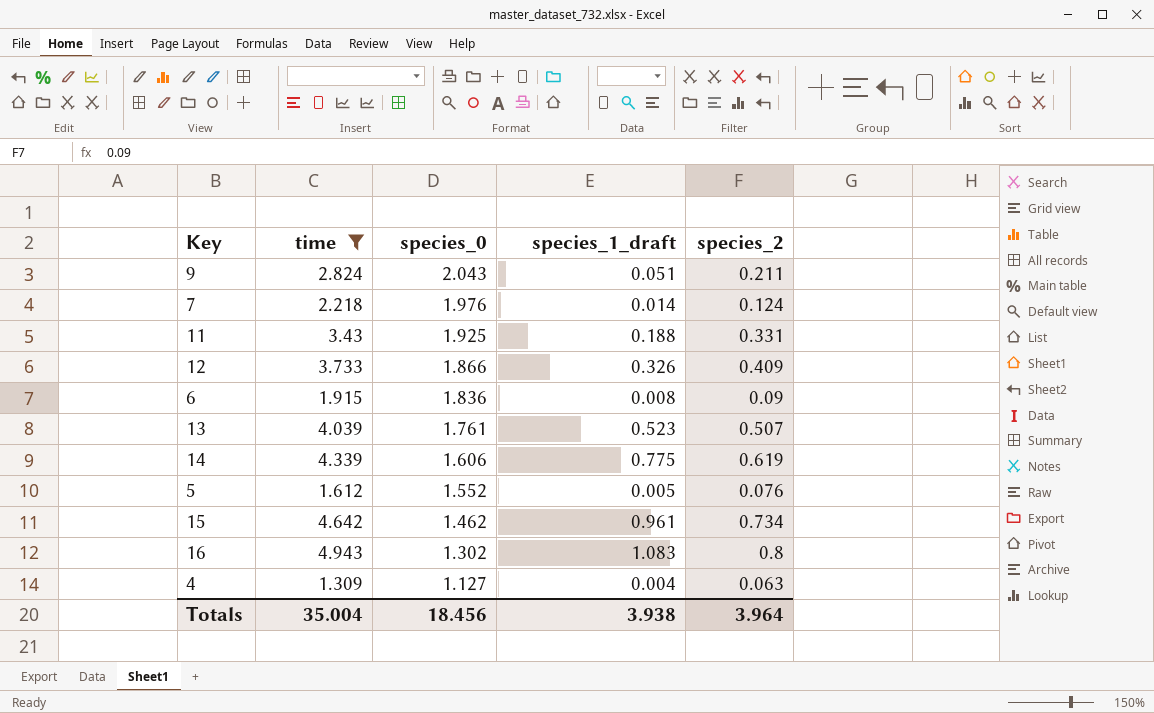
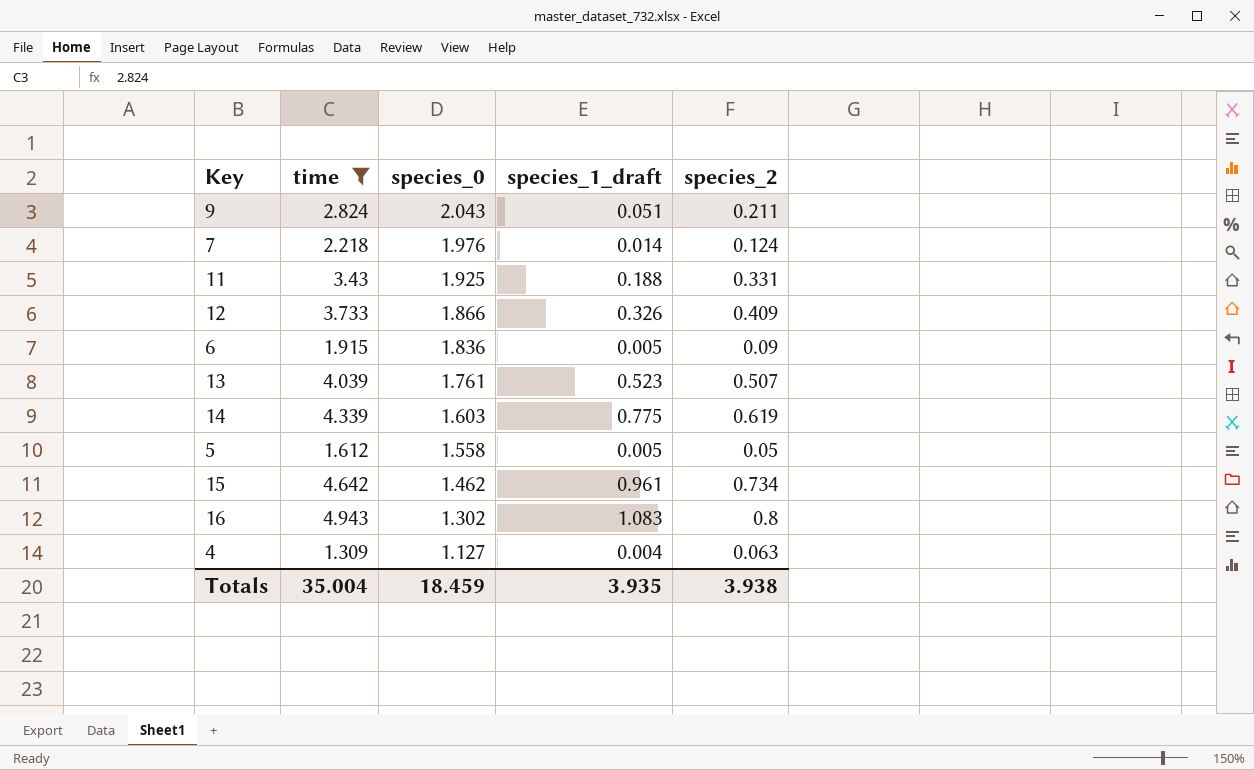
6 | species_1_draft: 0.008 -> 0.005
14 | species_0: 1.606 -> 1.603
5 | species_0: 1.552 -> 1.558
5 | species_2: 0.076 -> 0.05
Totals | species_0: 18.456 -> 18.459
Totals | species_1_draft: 3.938 -> 3.935
Totals | species_2: 3.964 -> 3.938

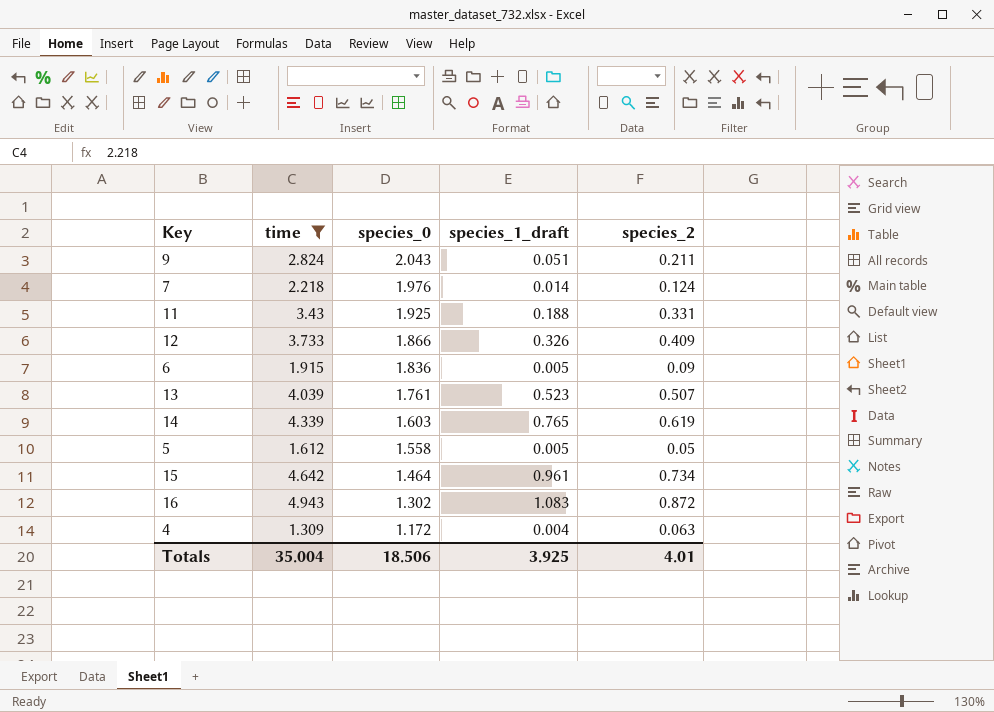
14 | species_1_draft: 0.775 -> 0.765
15 | species_0: 1.462 -> 1.464
16 | species_2: 0.8 -> 0.872
4 | species_0: 1.127 -> 1.172
Totals | species_0: 18.459 -> 18.506
Totals | species_1_draft: 3.935 -> 3.925
Totals | species_2: 3.938 -> 4.01

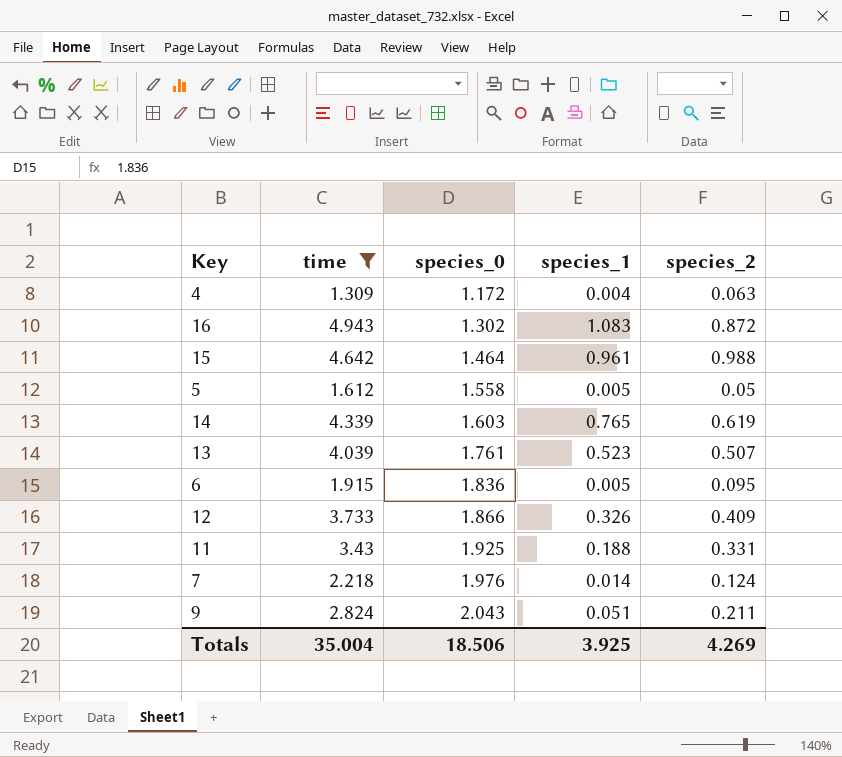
row order: species_0 descending -> species_0 ascending
column name: species_1_draft -> species_1
15 | species_2: 0.734 -> 0.988
6 | species_2: 0.09 -> 0.095
Totals | species_2: 4.01 -> 4.269

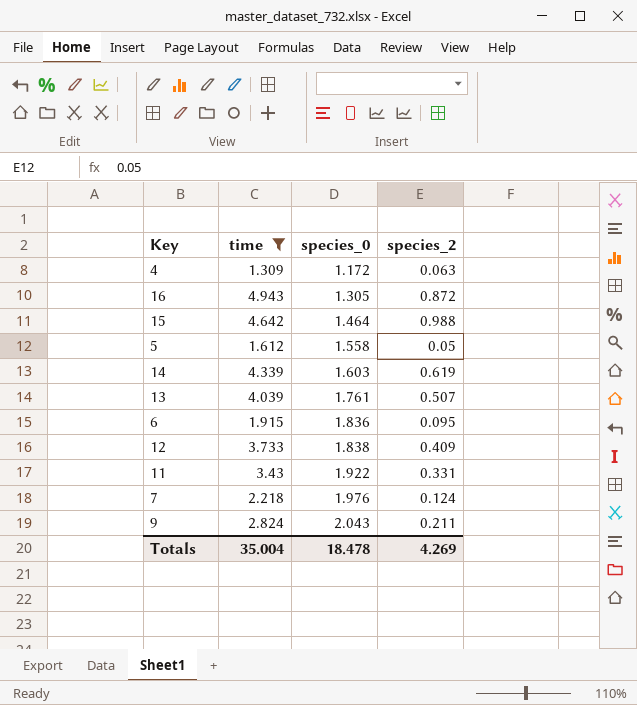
column species_1 | position: 4 -> none
16 | species_0: 1.302 -> 1.305
12 | species_0: 1.866 -> 1.838
11 | species_0: 1.925 -> 1.922
Totals | species_0: 18.506 -> 18.478

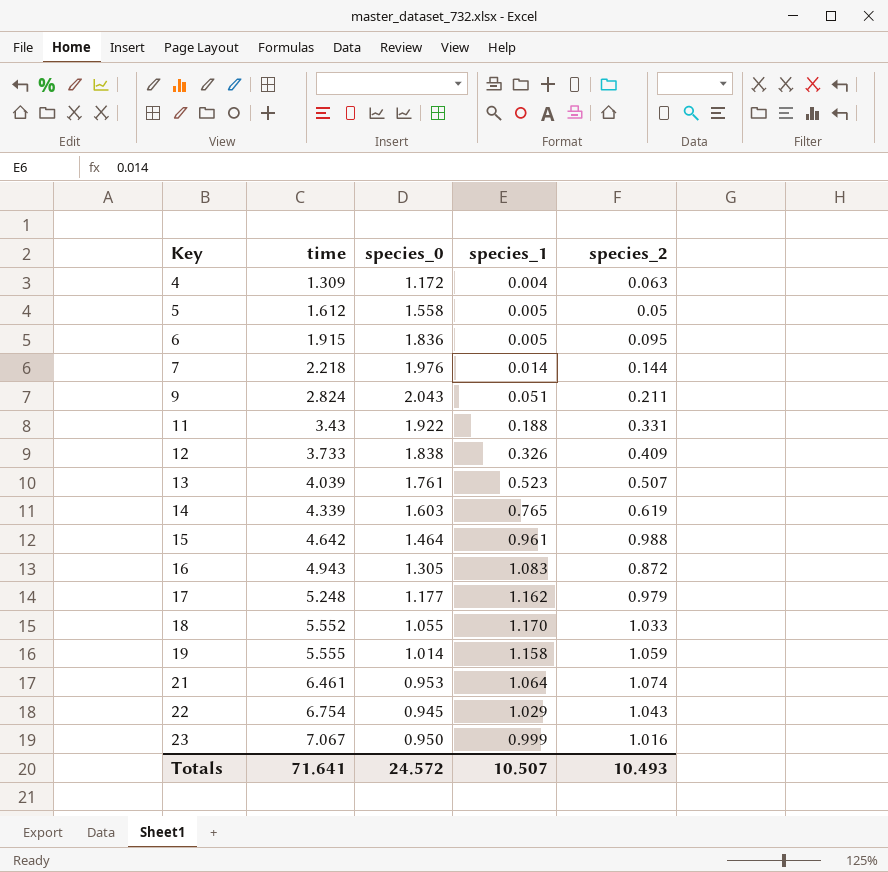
filter: time <= 4.943 -> none
row order: species_0 ascending -> Key ascending
column species_1 | position: none -> 4
7 | species_2: 0.124 -> 0.144
Totals | time: 35.004 -> 71.641
Totals | species_0: 18.478 -> 24.572
Totals | species_2: 4.269 -> 10.493

